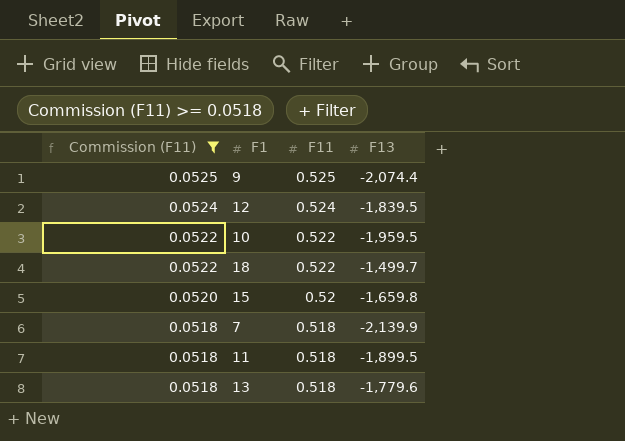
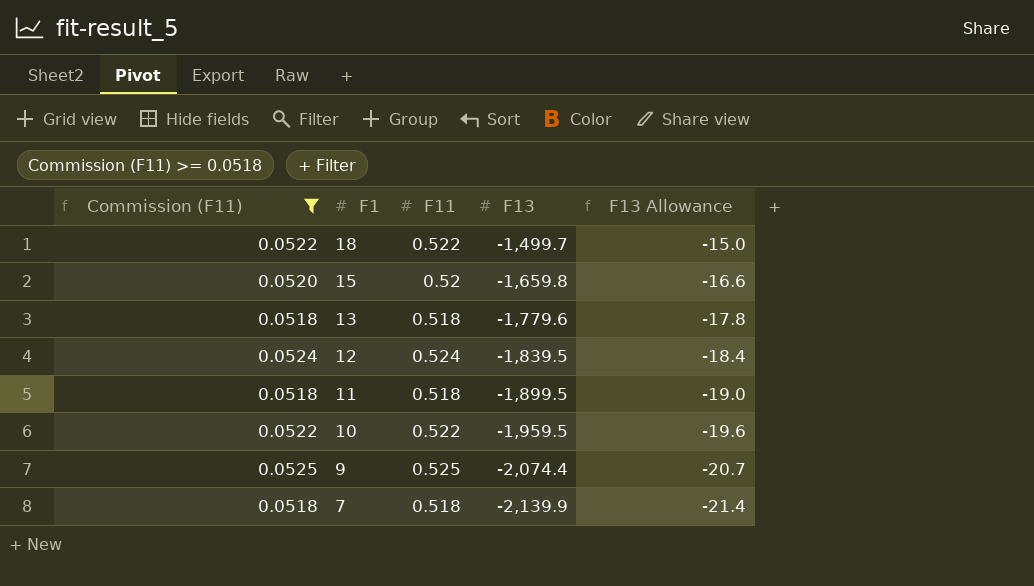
row order: Commission (F11) descending -> F1 descending
column F13 Allowance | formula: none -> [F13] * 0.01

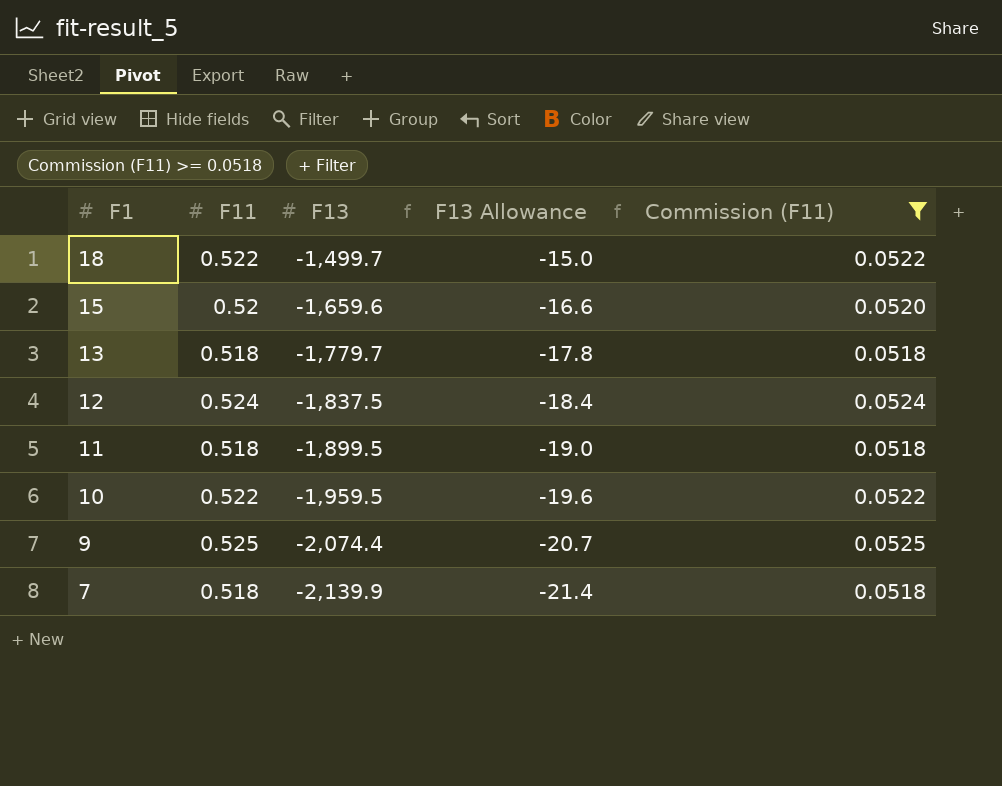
column Commission (F11) | position: 1 -> 5
15 | F13: -1,659.8 -> -1,659.6
13 | F13: -1,779.6 -> -1,779.7
12 | F13: -1,839.5 -> -1,837.5

